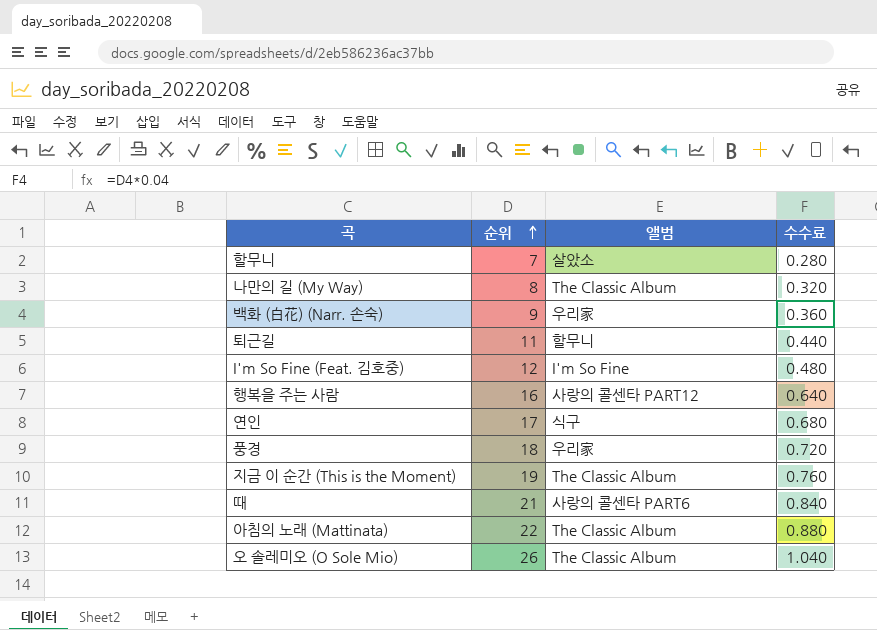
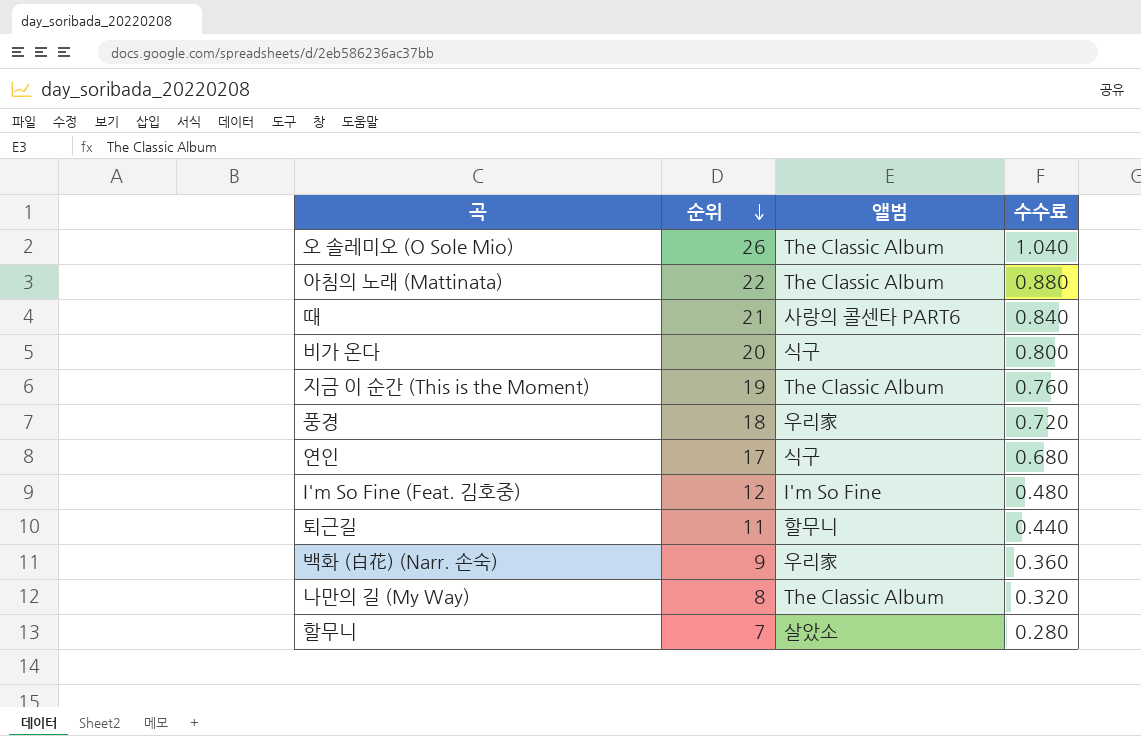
row order: 순위 ascending -> 순위 descending
row 행복을 주는 사람: 16 | 사랑의 콜센타 PART12 | 0.640 -> none
row 비가 온다: none -> 20 | 식구 | 0.800

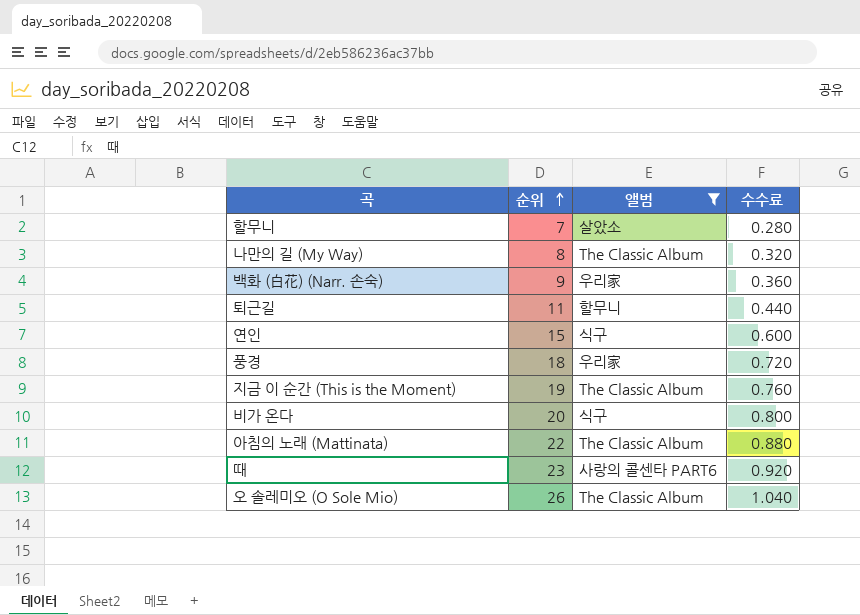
filter: none -> 앨범 != I'm So Fine
row order: 순위 descending -> 순위 ascending
연인 | 순위: 17 -> 15
연인 | 수수료: 0.680 -> 0.600
때 | 순위: 21 -> 23
때 | 수수료: 0.840 -> 0.920

